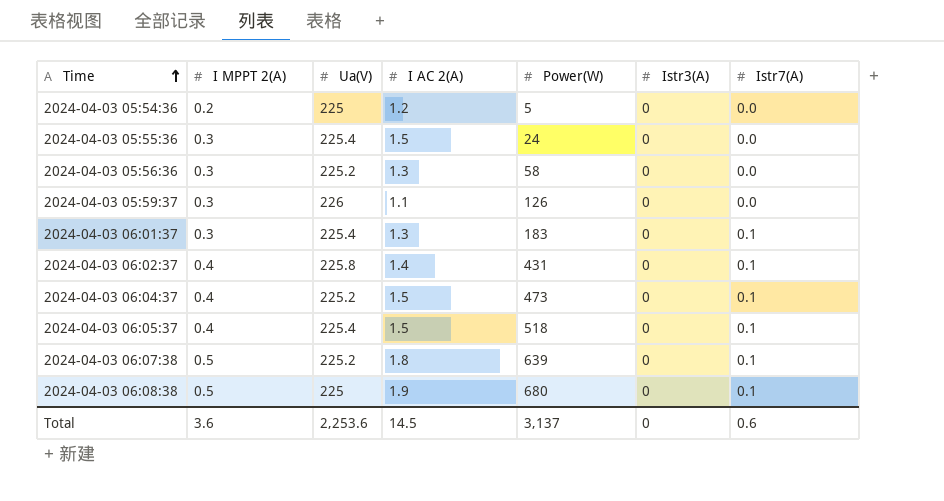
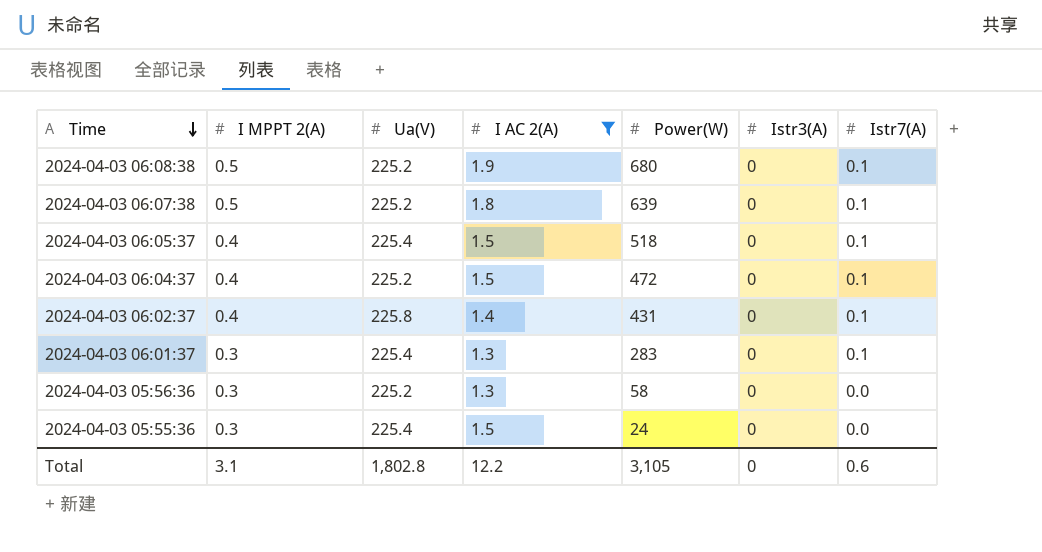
filter: none -> I AC 2(A) >= 1.3
row order: Time ascending -> Time descending
2024-04-03 06:08:38 | Ua(V): 225 -> 225.2
2024-04-03 06:04:37 | Power(W): 473 -> 472
2024-04-03 06:01:37 | Power(W): 183 -> 283
Total | I MPPT 2(A): 3.6 -> 3.1
Total | Ua(V): 2,253.6 -> 1,802.8
Total | I AC 2(A): 14.5 -> 12.2
Total | Power(W): 3,137 -> 3,105

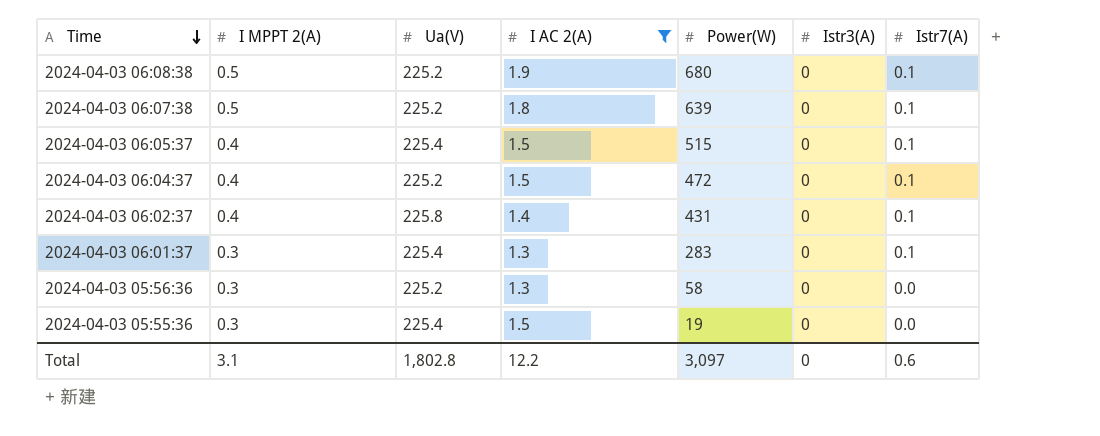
2024-04-03 06:05:37 | Power(W): 518 -> 515
2024-04-03 05:55:36 | Power(W): 24 -> 19
Total | Power(W): 3,105 -> 3,097

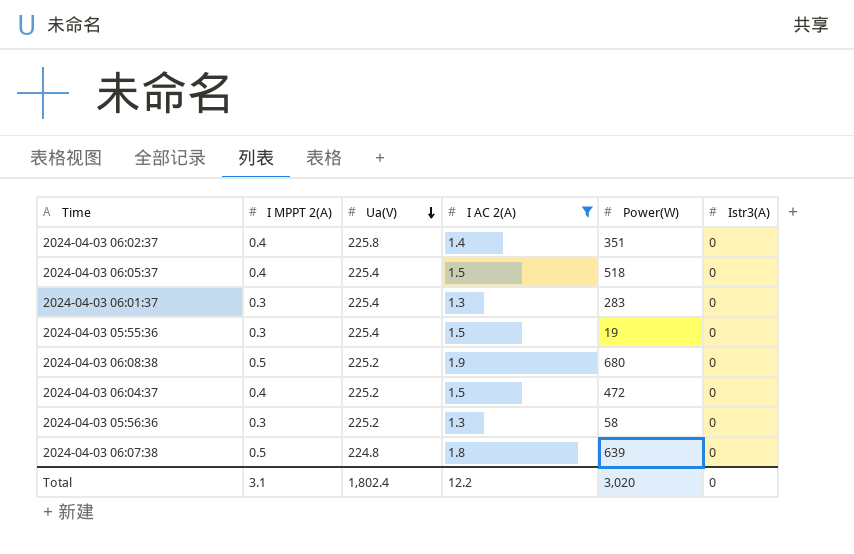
row order: Time descending -> Ua(V) descending
column Istr7(A) | position: 7 -> none
2024-04-03 06:02:37 | Power(W): 431 -> 351
2024-04-03 06:05:37 | Power(W): 515 -> 518
2024-04-03 06:07:38 | Ua(V): 225.2 -> 224.8
Total | Ua(V): 1,802.8 -> 1,802.4
Total | Power(W): 3,097 -> 3,020

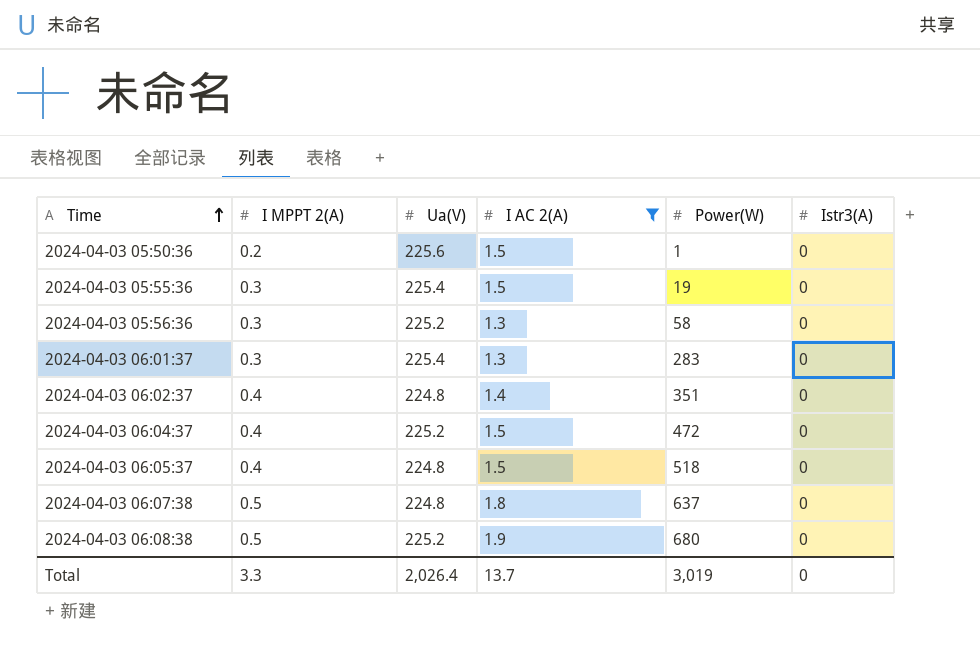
row order: Ua(V) descending -> Time ascending
row 2024-04-03 05:50:36: none -> 0.2 | 225.6 | 1.5 | 1 | 0
2024-04-03 06:02:37 | Ua(V): 225.8 -> 224.8
2024-04-03 06:05:37 | Ua(V): 225.4 -> 224.8
2024-04-03 06:07:38 | Power(W): 639 -> 637
Total | I MPPT 2(A): 3.1 -> 3.3
Total | Ua(V): 1,802.4 -> 2,026.4
Total | I AC 2(A): 12.2 -> 13.7
Total | Power(W): 3,020 -> 3,019

